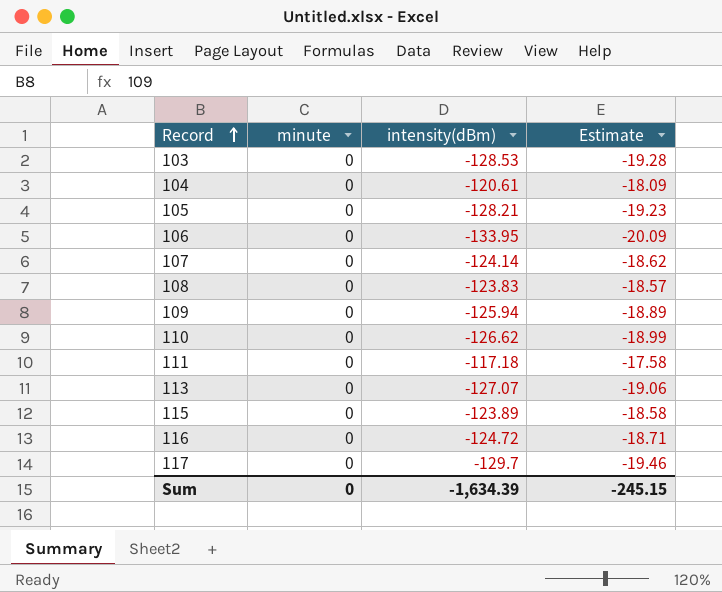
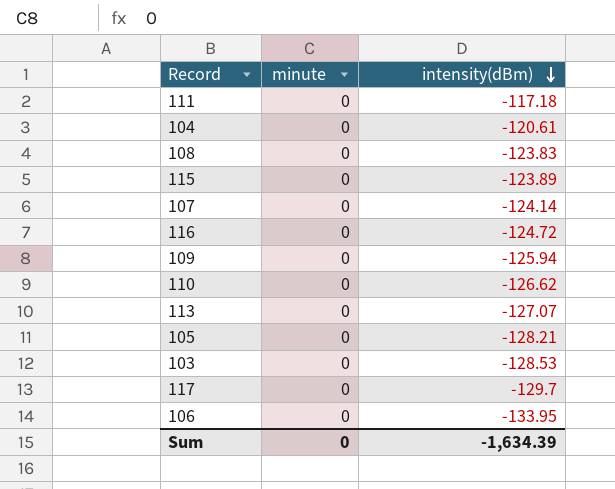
row order: Record ascending -> intensity(dBm) descending
column Estimate | formula: [intensity(dBm)] * 0.15 -> none

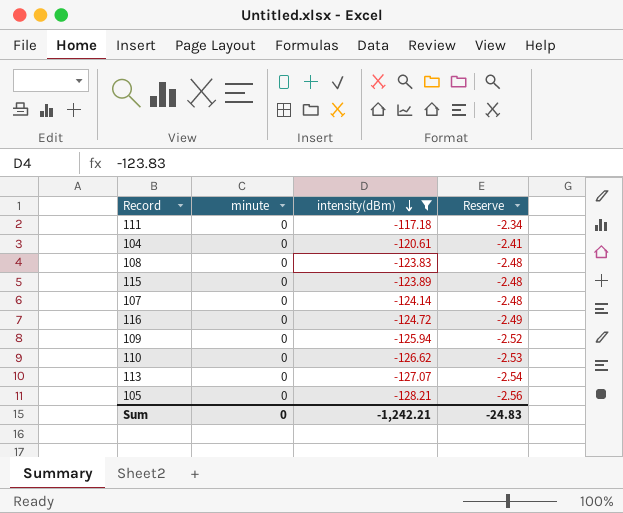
filter: none -> intensity(dBm) >= -128.21
column Reserve | formula: none -> [intensity(dBm)] * 0.02
Sum | intensity(dBm): -1,634.39 -> -1,242.21

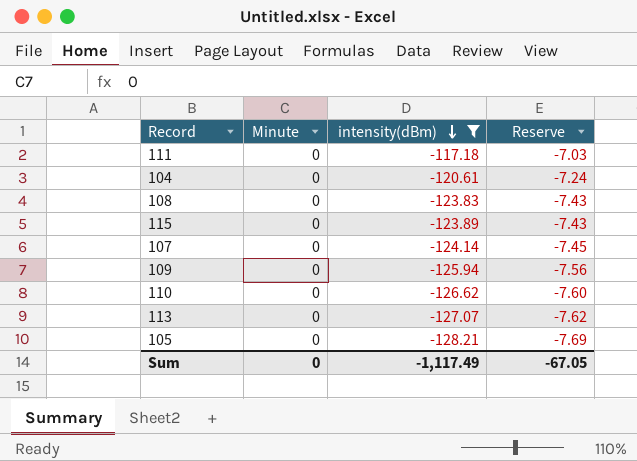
column name: minute -> Minute
column Reserve | formula: [intensity(dBm)] * 0.02 -> [intensity(dBm)] * 0.06
row 116: 0 | -124.72 | -2.49 -> none
Sum | intensity(dBm): -1,242.21 -> -1,117.49
Sum | Reserve: -24.83 -> -67.05

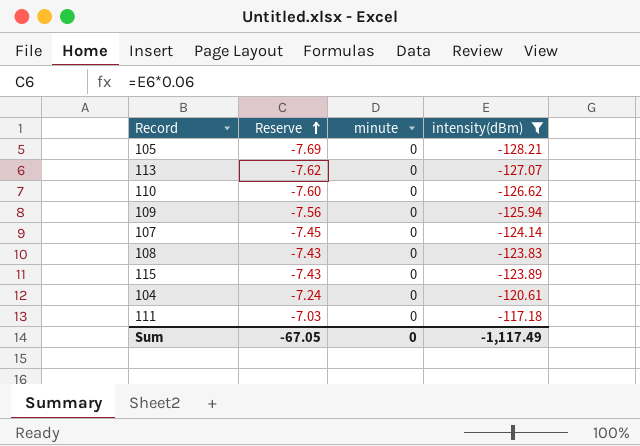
row order: intensity(dBm) descending -> Reserve ascending
column Reserve | position: 4 -> 2
column name: Minute -> minute

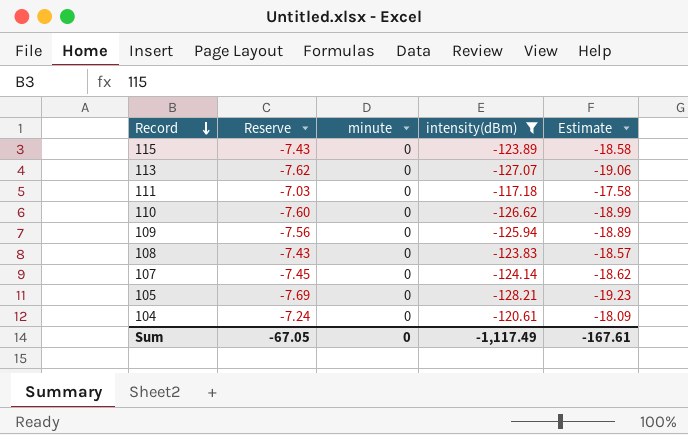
row order: Reserve ascending -> Record descending
column Estimate | formula: none -> [intensity(dBm)] * 0.15

